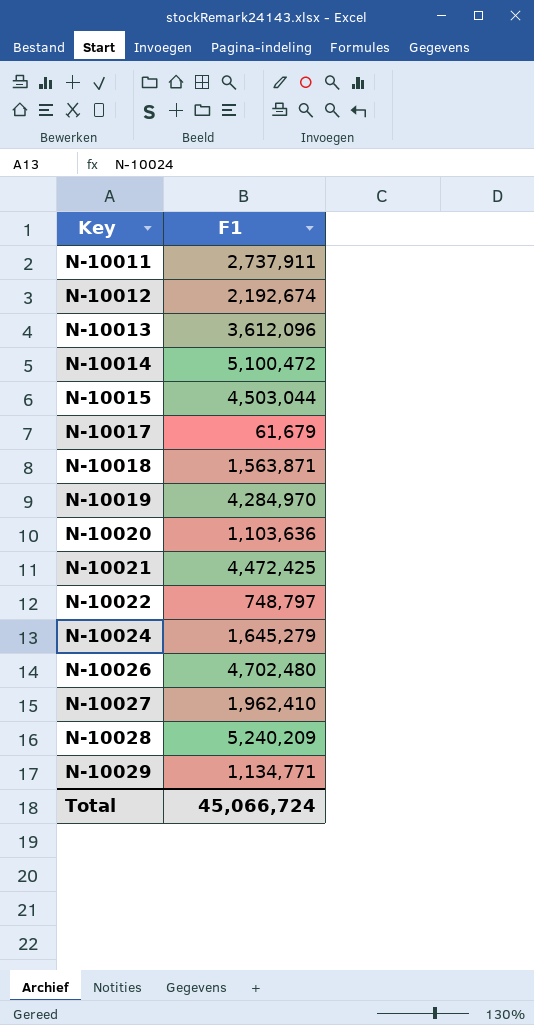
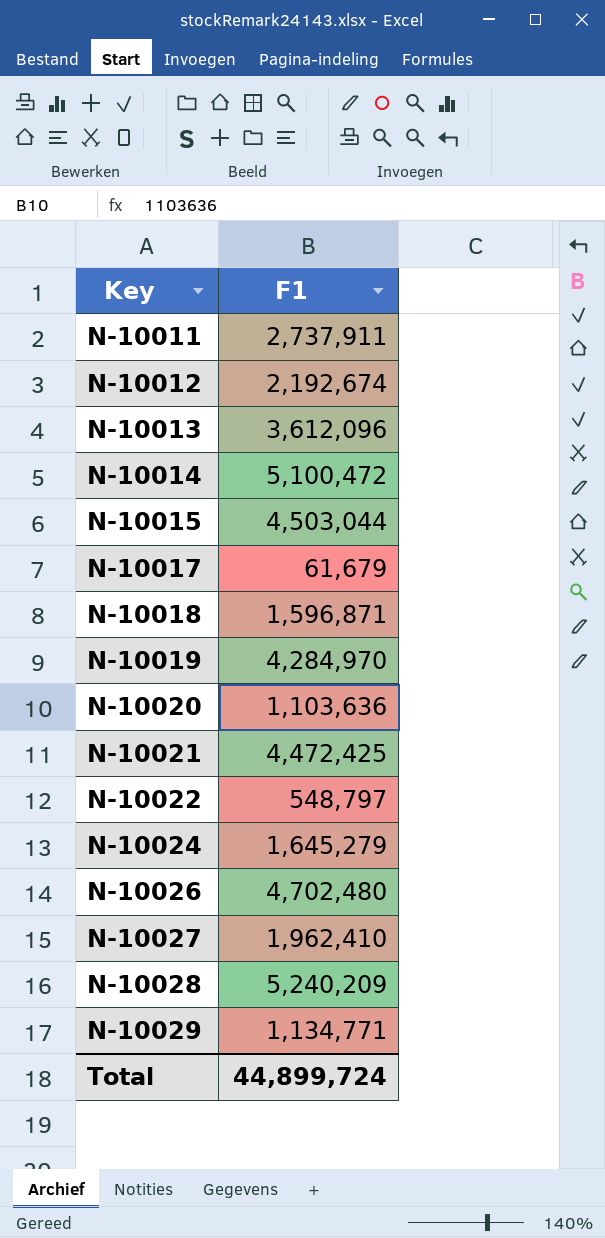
N-10018 | F1: 1,563,871 -> 1,596,871
N-10022 | F1: 748,797 -> 548,797
Total | F1: 45,066,724 -> 44,899,724

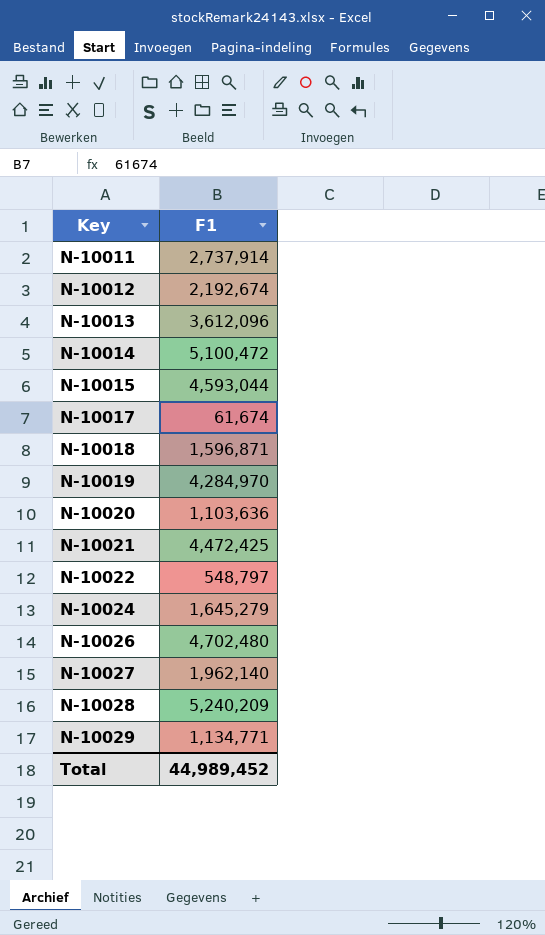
N-10011 | F1: 2,737,911 -> 2,737,914
N-10015 | F1: 4,503,044 -> 4,593,044
N-10017 | F1: 61,679 -> 61,674
N-10027 | F1: 1,962,410 -> 1,962,140
Total | F1: 44,899,724 -> 44,989,452

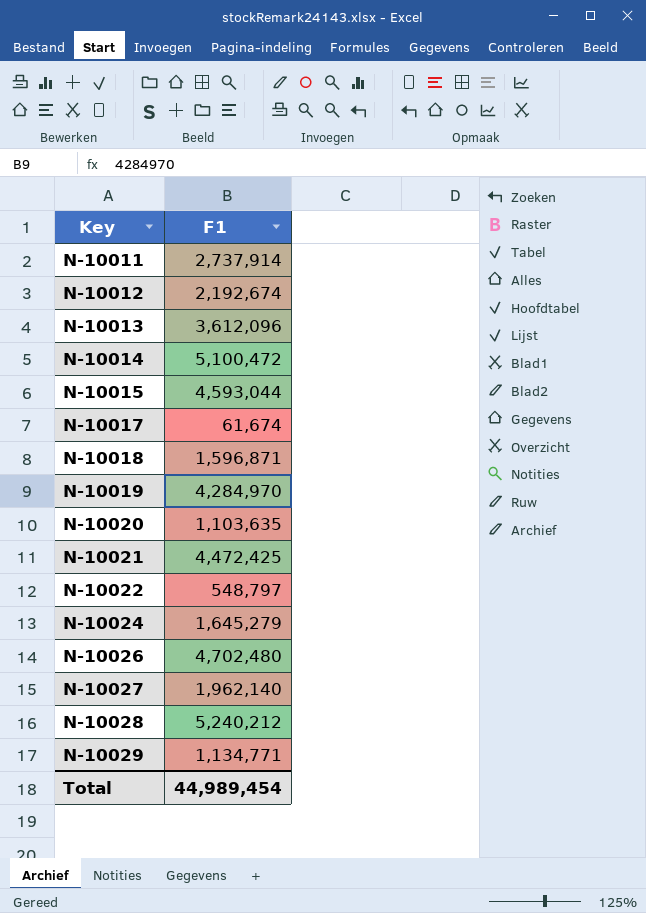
N-10020 | F1: 1,103,636 -> 1,103,635
N-10028 | F1: 5,240,209 -> 5,240,212
Total | F1: 44,989,452 -> 44,989,454

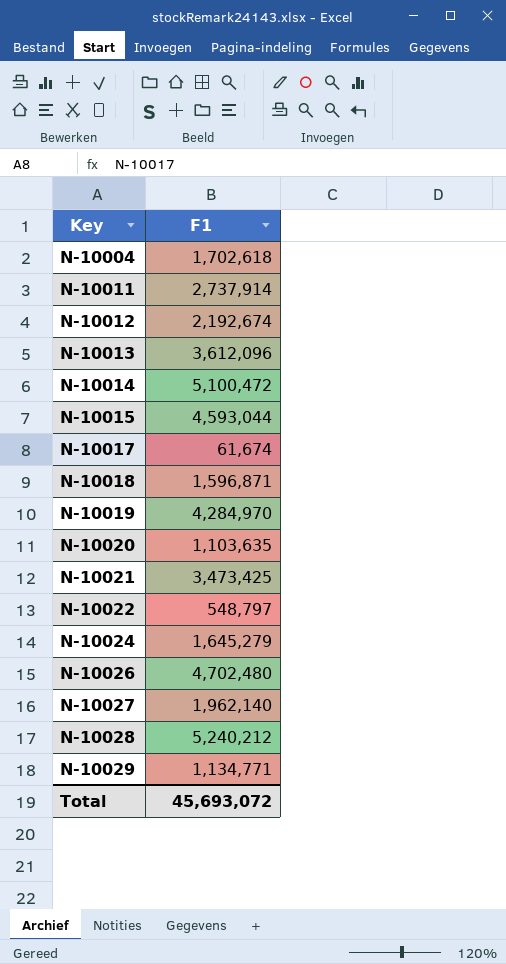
row N-10004: none -> 1,702,618
N-10021 | F1: 4,472,425 -> 3,473,425
Total | F1: 44,989,454 -> 45,693,072

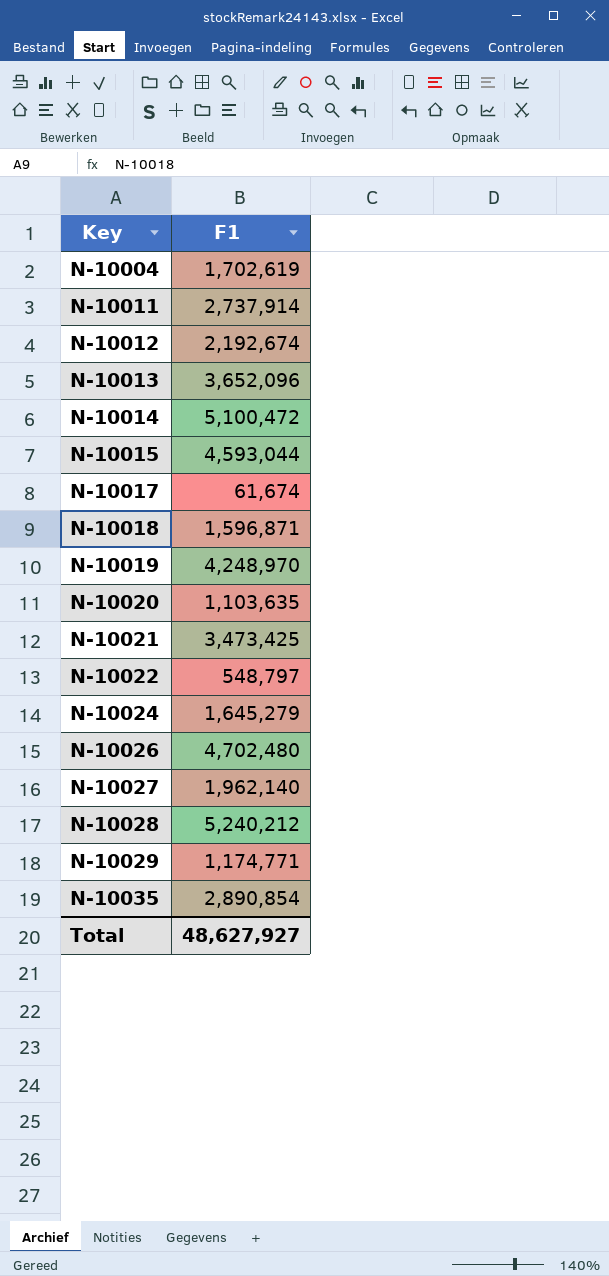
N-10004 | F1: 1,702,618 -> 1,702,619
N-10013 | F1: 3,612,096 -> 3,652,096
N-10019 | F1: 4,284,970 -> 4,248,970
N-10029 | F1: 1,134,771 -> 1,174,771
row N-10035: none -> 2,890,854
Total | F1: 45,693,072 -> 48,627,927

